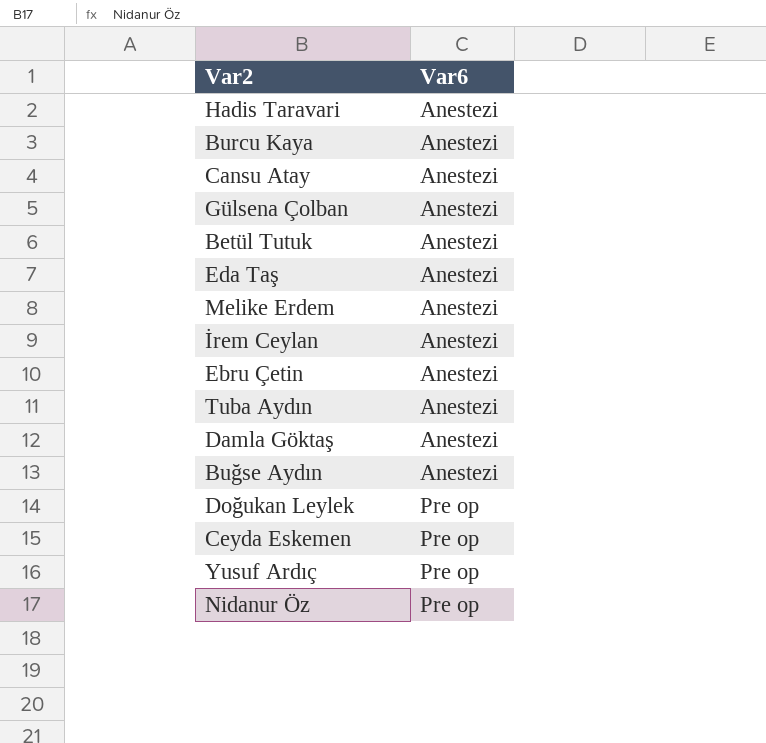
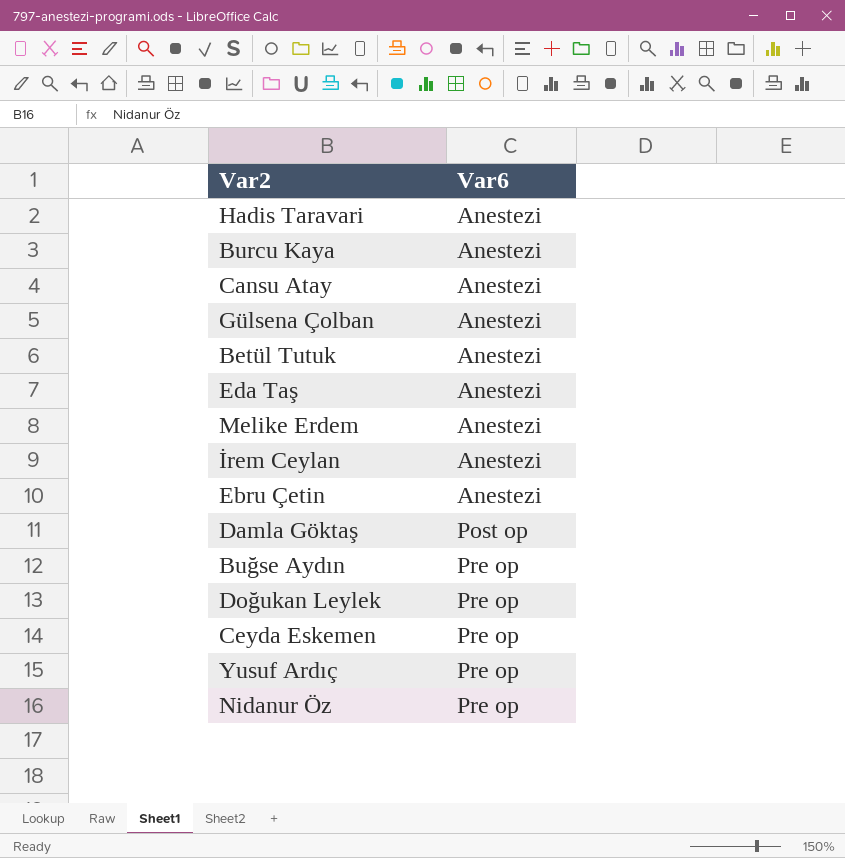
row Tuba Aydın: Anestezi -> none
Damla Göktaş | Var6: Anestezi -> Post op
Buğse Aydın | Var6: Anestezi -> Pre op

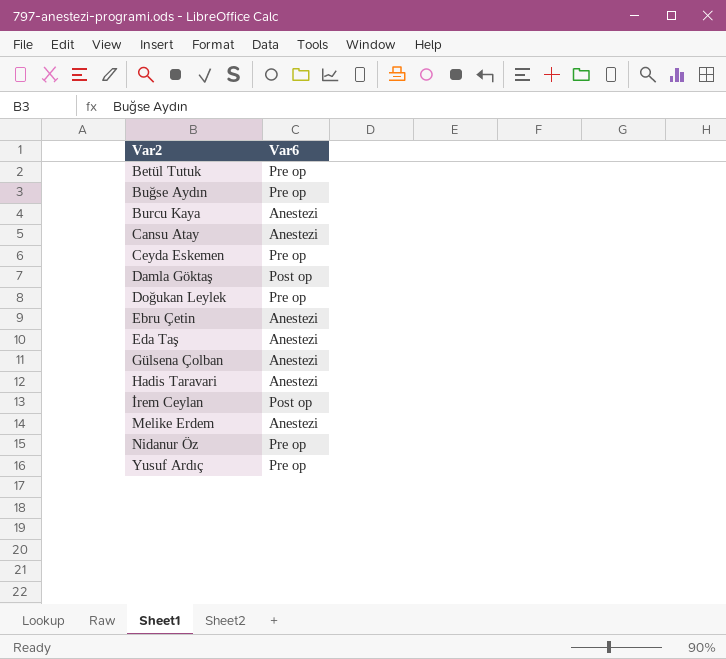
row order: Var6 ascending -> Var2 ascending
Betül Tutuk | Var6: Anestezi -> Pre op
İrem Ceylan | Var6: Anestezi -> Post op

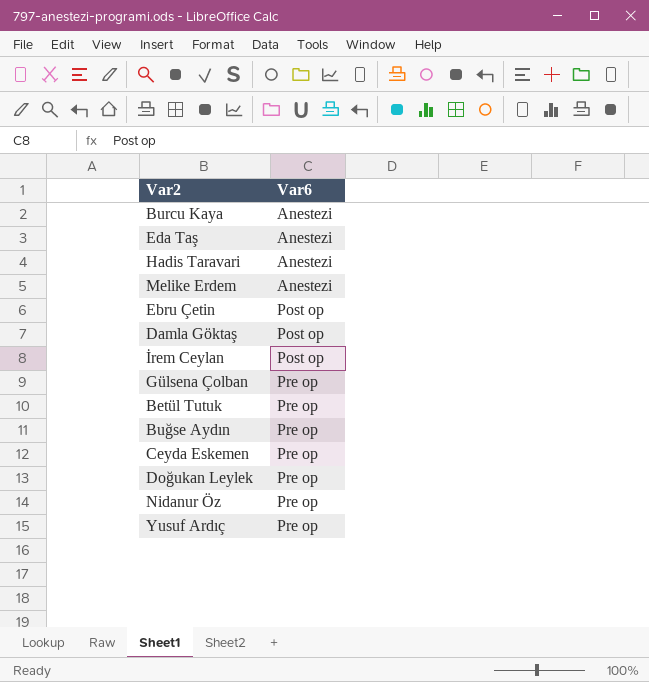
row order: Var2 ascending -> Var6 ascending
row Cansu Atay: Anestezi -> none
Ebru Çetin | Var6: Anestezi -> Post op
Gülsena Çolban | Var6: Anestezi -> Pre op

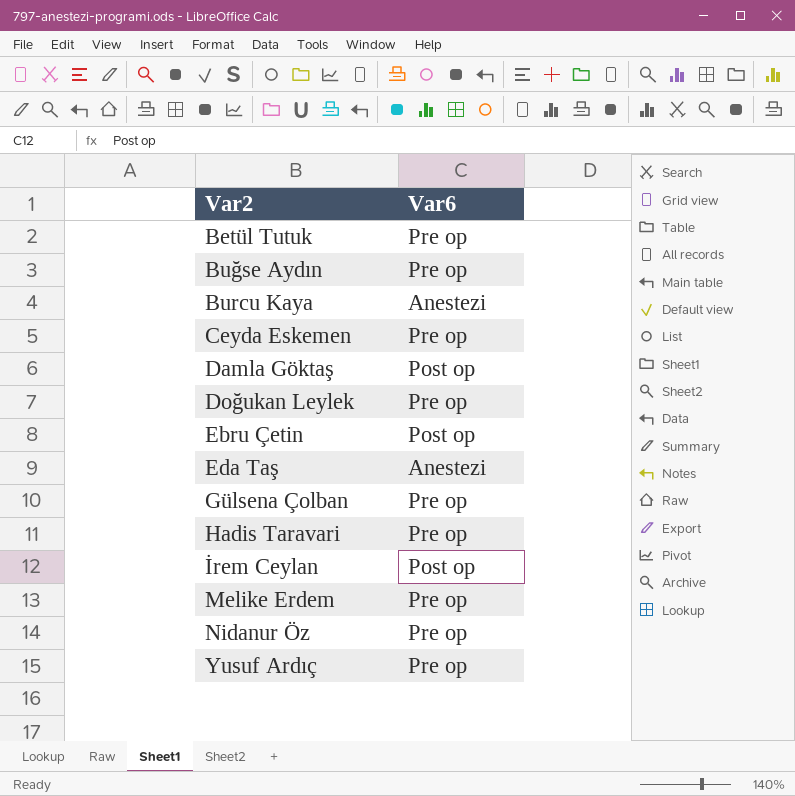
row order: Var6 ascending -> Var2 ascending
Hadis Taravari | Var6: Anestezi -> Pre op
Melike Erdem | Var6: Anestezi -> Pre op

